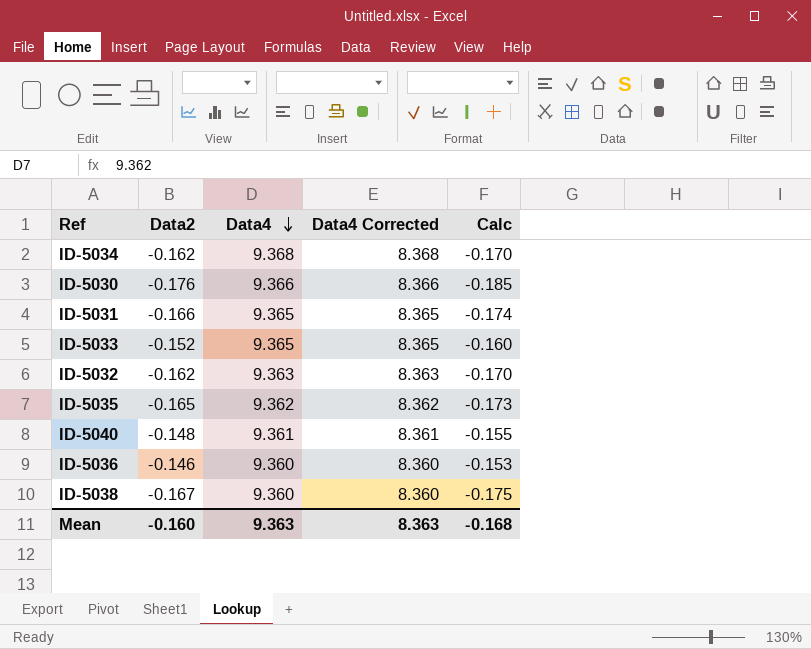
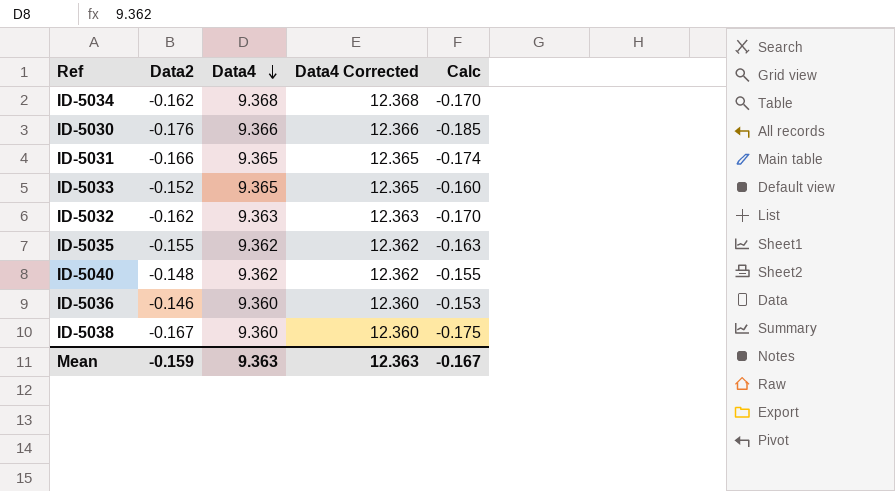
column Data4 Corrected | formula: [Data4] - 1 -> [Data4] + 3
ID-5035 | Data2: -0.165 -> -0.155
ID-5035 | Calc: -0.173 -> -0.163
ID-5040 | Data4: 9.361 -> 9.362
Mean | Data2: -0.160 -> -0.159
Mean | Data4 Corrected: 8.363 -> 12.363
Mean | Calc: -0.168 -> -0.167

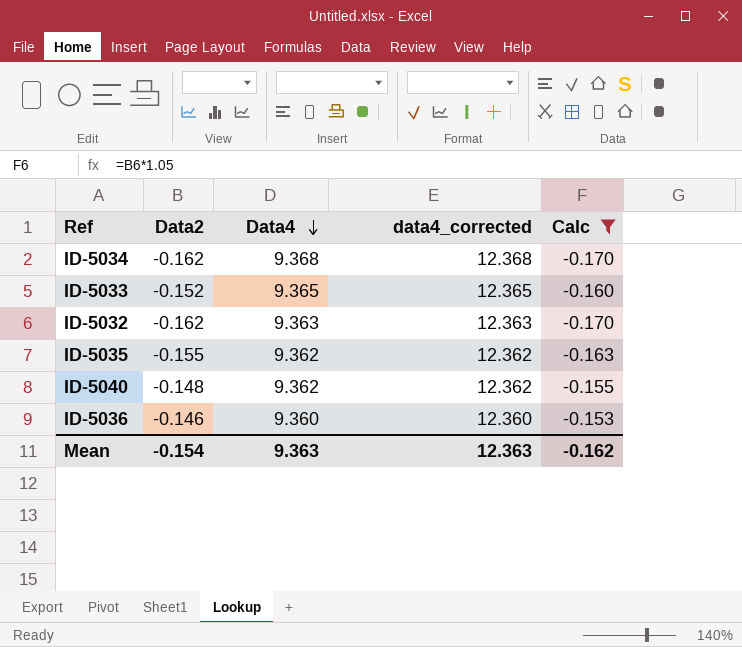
filter: none -> Calc >= -0.170
column name: Data4 Corrected -> data4_corrected
Mean | Data2: -0.159 -> -0.154
Mean | Calc: -0.167 -> -0.162

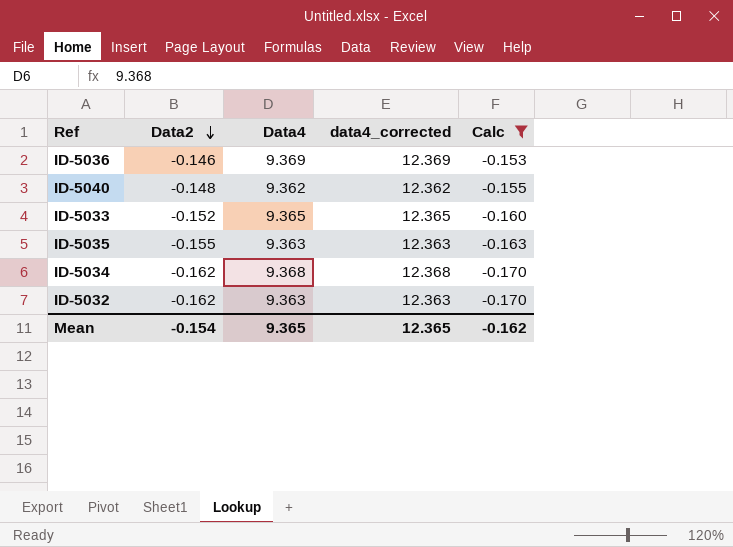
row order: Data4 descending -> Data2 descending
ID-5036 | Data4: 9.360 -> 9.369
ID-5036 | data4_corrected: 12.360 -> 12.369
ID-5035 | Data4: 9.362 -> 9.363
ID-5035 | data4_corrected: 12.362 -> 12.363
Mean | Data4: 9.363 -> 9.365
Mean | data4_corrected: 12.363 -> 12.365

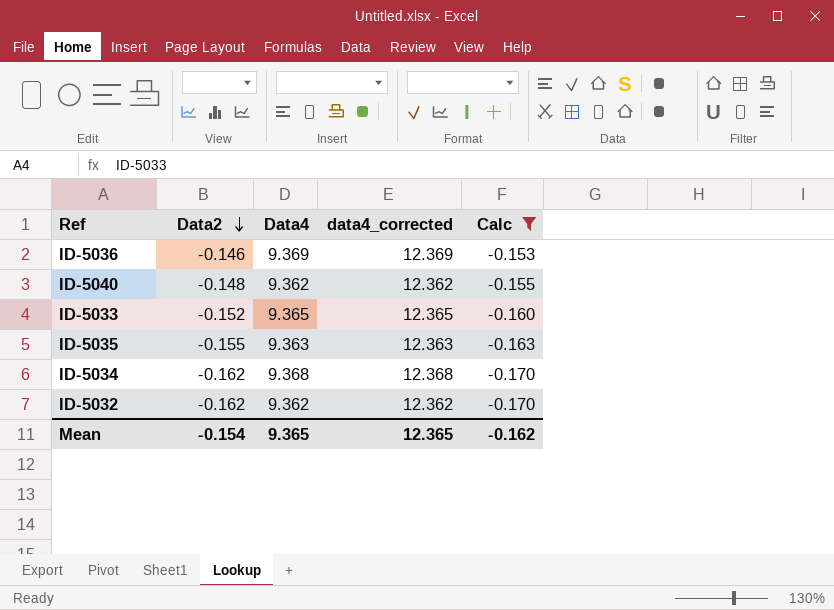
ID-5032 | Data4: 9.363 -> 9.362
ID-5032 | data4_corrected: 12.363 -> 12.362

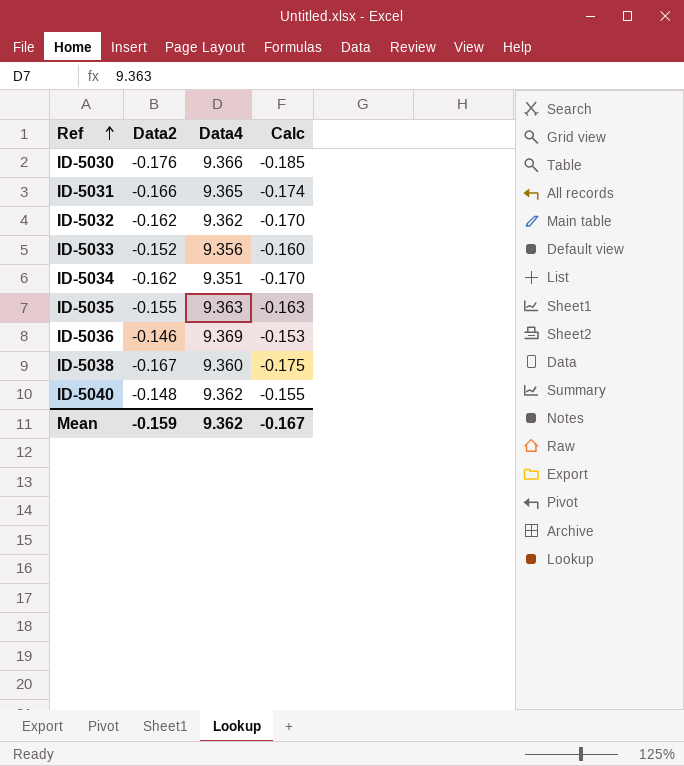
filter: Calc >= -0.170 -> none
row order: Data2 descending -> Ref ascending
column data4_corrected | formula: [Data4] + 3 -> none
ID-5033 | Data4: 9.365 -> 9.356
ID-5034 | Data4: 9.368 -> 9.351
Mean | Data2: -0.154 -> -0.159
Mean | Data4: 9.365 -> 9.362
Mean | Calc: -0.162 -> -0.167

